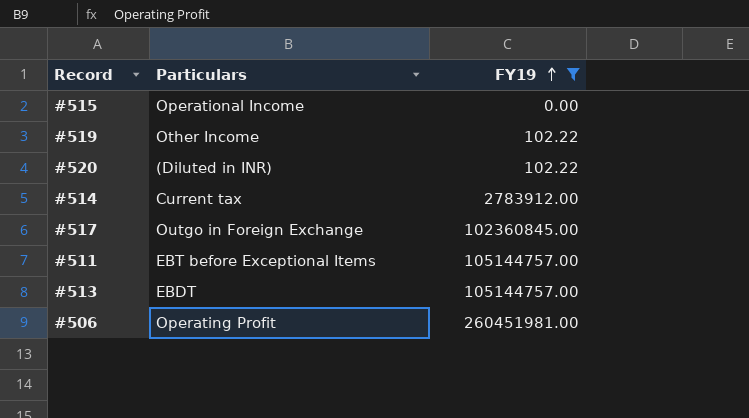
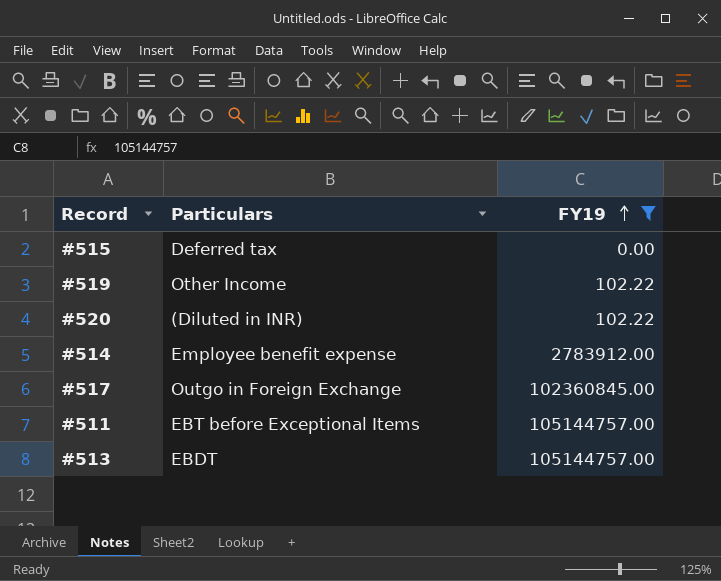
row #506: Operating Profit | 260451981.00 -> none
#515 | Particulars: Operational Income -> Deferred tax
#514 | Particulars: Current tax -> Employee benefit expense

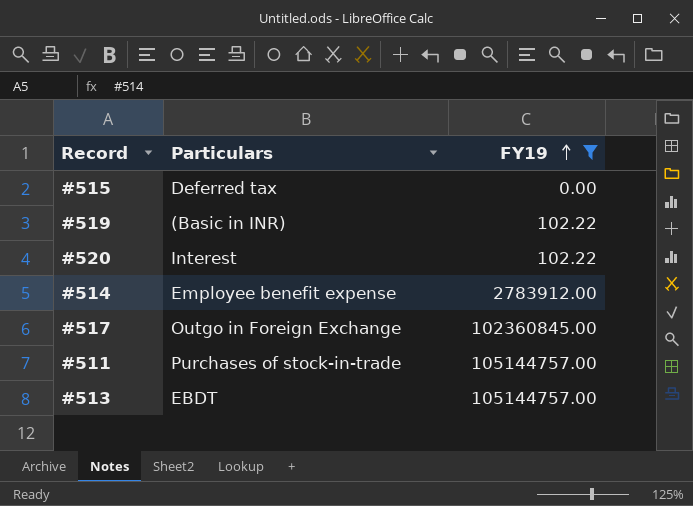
#519 | Particulars: Other Income -> (Basic in INR)
#520 | Particulars: (Diluted in INR) -> Interest
#511 | Particulars: EBT before Exceptional Items -> Purchases of stock-in-trade

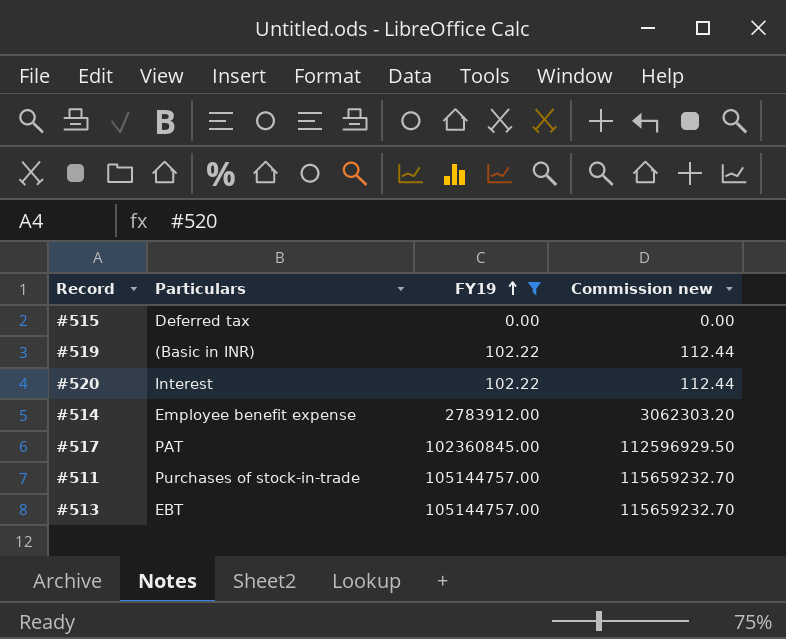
column Commission new | formula: none -> [FY19] * 1.1
#517 | Particulars: Outgo in Foreign Exchange -> PAT
#513 | Particulars: EBDT -> EBT

